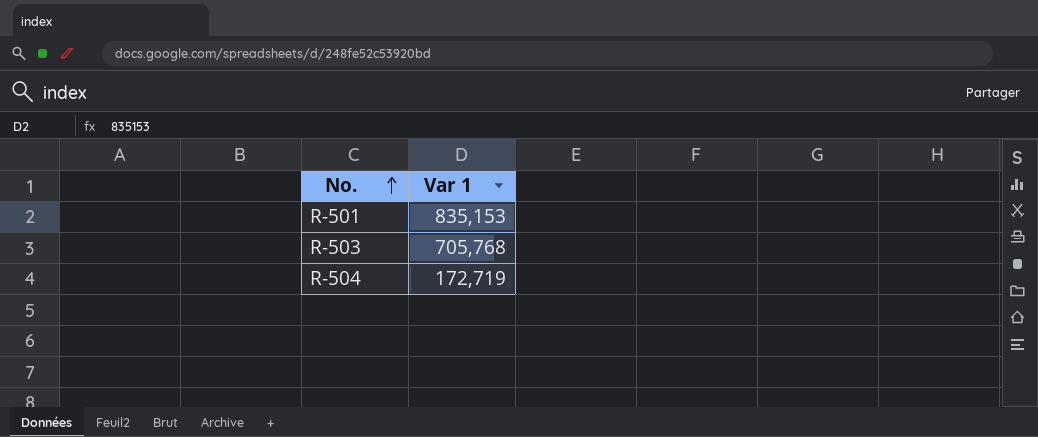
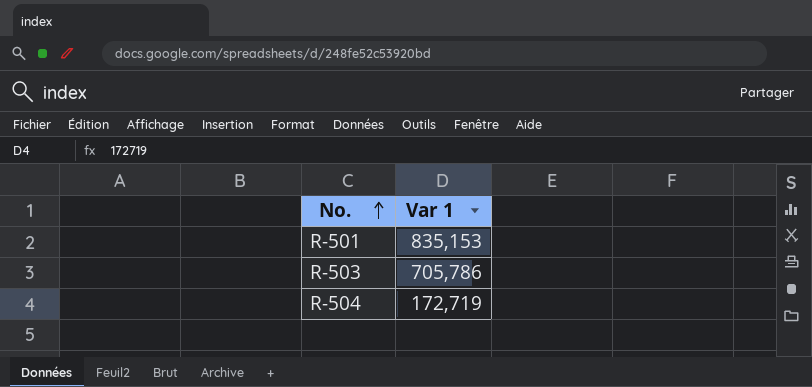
R-503 | Var 1: 705,768 -> 705,786

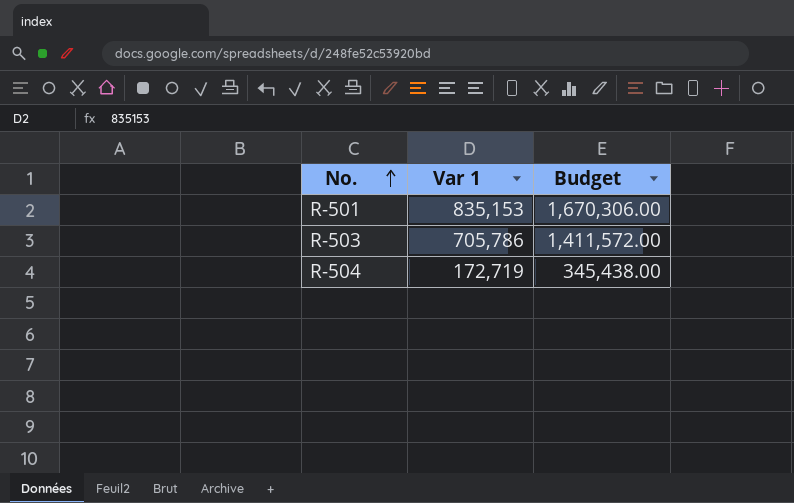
column Budget | formula: none -> [Var 1] * 2

